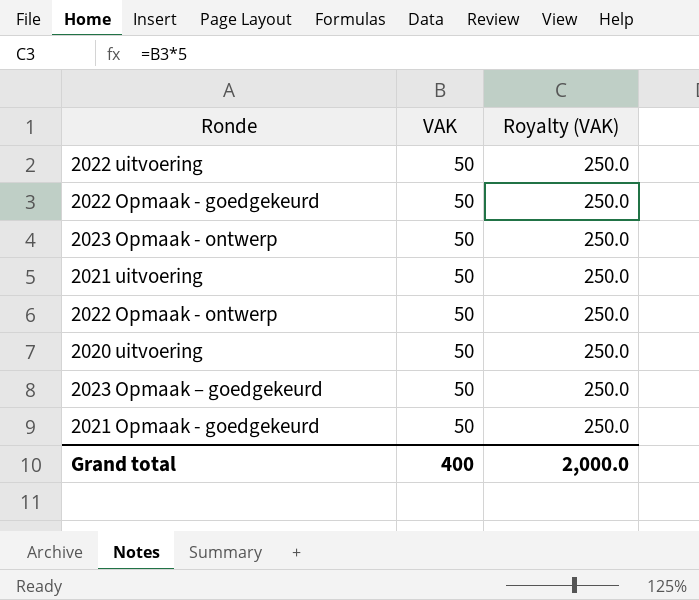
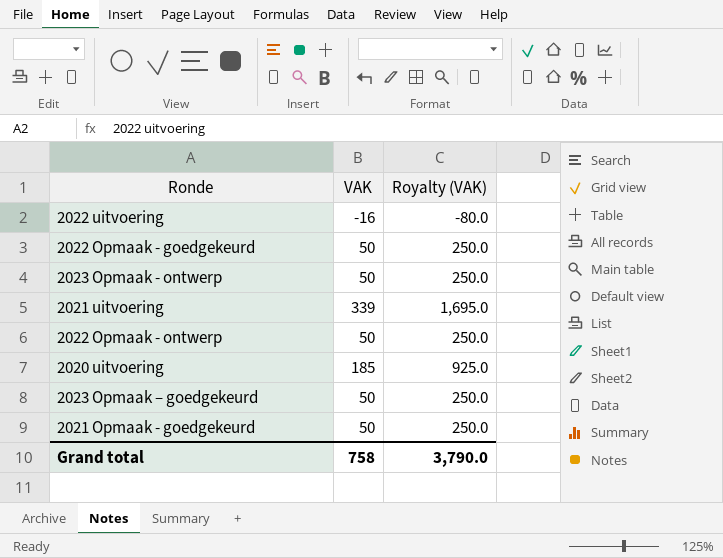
2022 uitvoering | VAK: 50 -> -16
2022 uitvoering | Royalty (VAK): 250.0 -> -80.0
2021 uitvoering | VAK: 50 -> 339
2021 uitvoering | Royalty (VAK): 250.0 -> 1,695.0
2020 uitvoering | VAK: 50 -> 185
2020 uitvoering | Royalty (VAK): 250.0 -> 925.0
Grand total | VAK: 400 -> 758
Grand total | Royalty (VAK): 2,000.0 -> 3,790.0

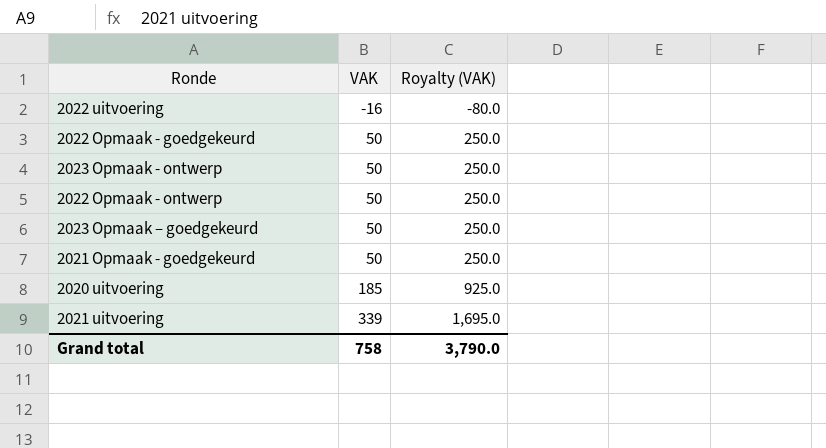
row order: none -> VAK ascending

